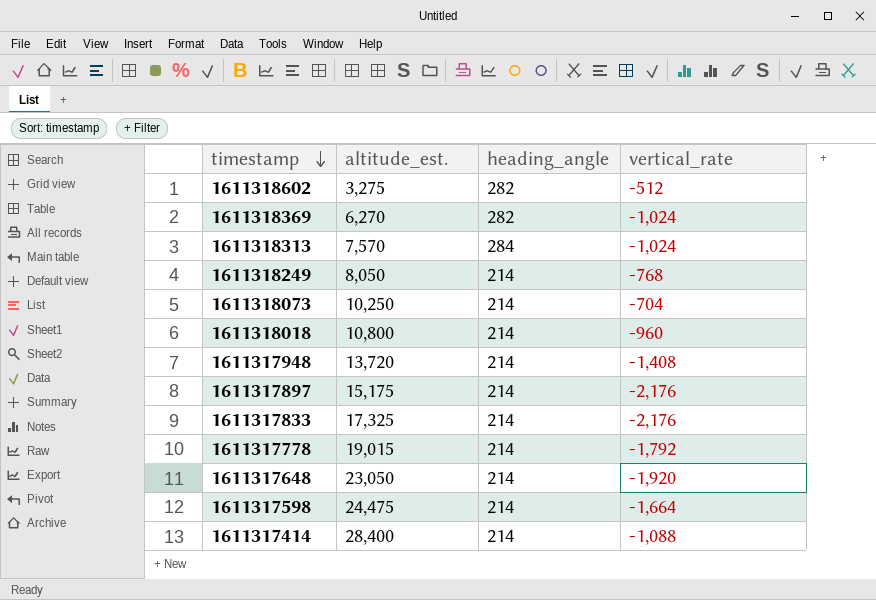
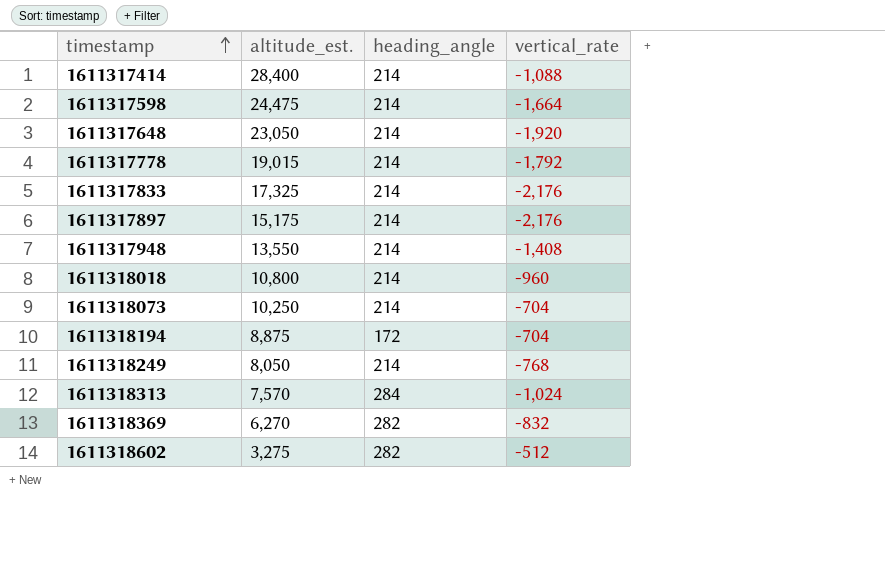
row order: timestamp descending -> timestamp ascending
1611317948 | altitude_est.: 13,720 -> 13,550
row 1611318194: none -> 8,875 | 172 | -704
1611318369 | vertical_rate: -1,024 -> -832

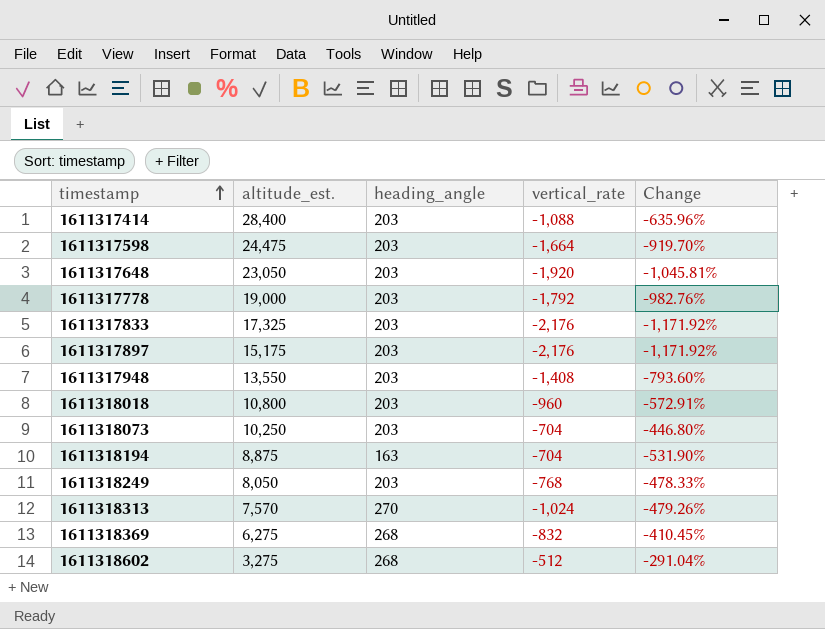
column Change | formula: none -> ([vertical_rate] - [heading_angle]) / [heading_angle]
1611317414 | heading_angle: 214 -> 203
1611317598 | heading_angle: 214 -> 203
1611317648 | heading_angle: 214 -> 203
1611317778 | altitude_est.: 19,015 -> 19,000
1611317778 | heading_angle: 214 -> 203
1611317833 | heading_angle: 214 -> 203
1611317897 | heading_angle: 214 -> 203
1611317948 | heading_angle: 214 -> 203
1611318018 | heading_angle: 214 -> 203
1611318073 | heading_angle: 214 -> 203
1611318194 | heading_angle: 172 -> 163
1611318249 | heading_angle: 214 -> 203
1611318313 | heading_angle: 284 -> 270
1611318369 | altitude_est.: 6,270 -> 6,275
1611318369 | heading_angle: 282 -> 268
1611318602 | heading_angle: 282 -> 268

